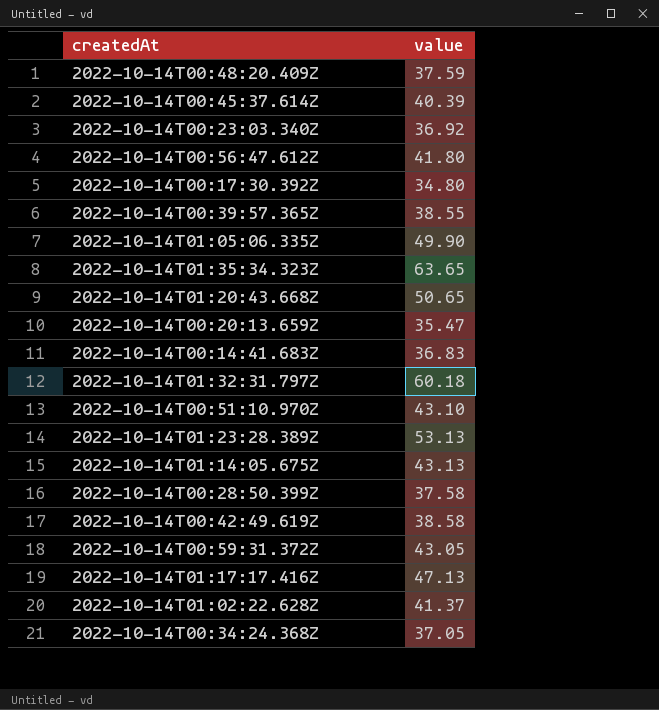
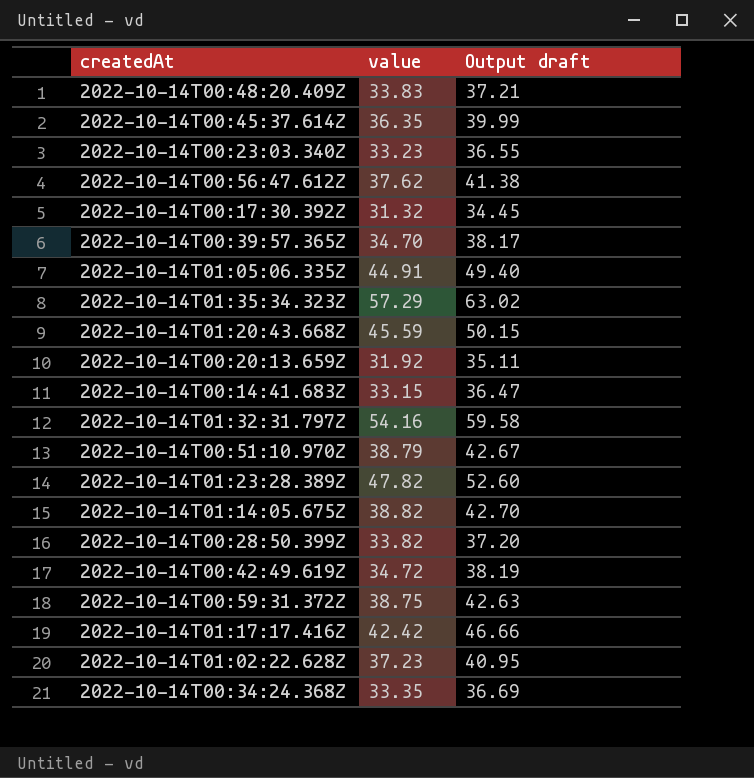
column Output draft | formula: none -> [value] * 1.1
2022-10-14T00:48:20.409Z | value: 37.59 -> 33.83
2022-10-14T00:45:37.614Z | value: 40.39 -> 36.35
2022-10-14T00:23:03.340Z | value: 36.92 -> 33.23
2022-10-14T00:56:47.612Z | value: 41.80 -> 37.62
2022-10-14T00:17:30.392Z | value: 34.80 -> 31.32
2022-10-14T00:39:57.365Z | value: 38.55 -> 34.70
2022-10-14T01:05:06.335Z | value: 49.90 -> 44.91
2022-10-14T01:35:34.323Z | value: 63.65 -> 57.29
2022-10-14T01:20:43.668Z | value: 50.65 -> 45.59
2022-10-14T00:20:13.659Z | value: 35.47 -> 31.92
2022-10-14T00:14:41.683Z | value: 36.83 -> 33.15
2022-10-14T01:32:31.797Z | value: 60.18 -> 54.16
2022-10-14T00:51:10.970Z | value: 43.10 -> 38.79
2022-10-14T01:23:28.389Z | value: 53.13 -> 47.82
2022-10-14T01:14:05.675Z | value: 43.13 -> 38.82
2022-10-14T00:28:50.399Z | value: 37.58 -> 33.82
2022-10-14T00:42:49.619Z | value: 38.58 -> 34.72
2022-10-14T00:59:31.372Z | value: 43.05 -> 38.75
2022-10-14T01:17:17.416Z | value: 47.13 -> 42.42
2022-10-14T01:02:22.628Z | value: 41.37 -> 37.23
2022-10-14T00:34:24.368Z | value: 37.05 -> 33.35

